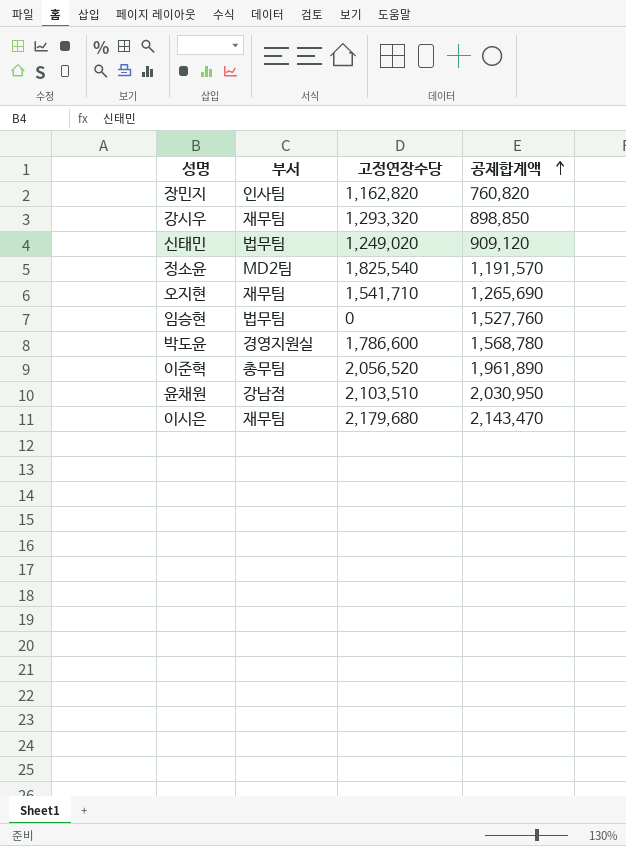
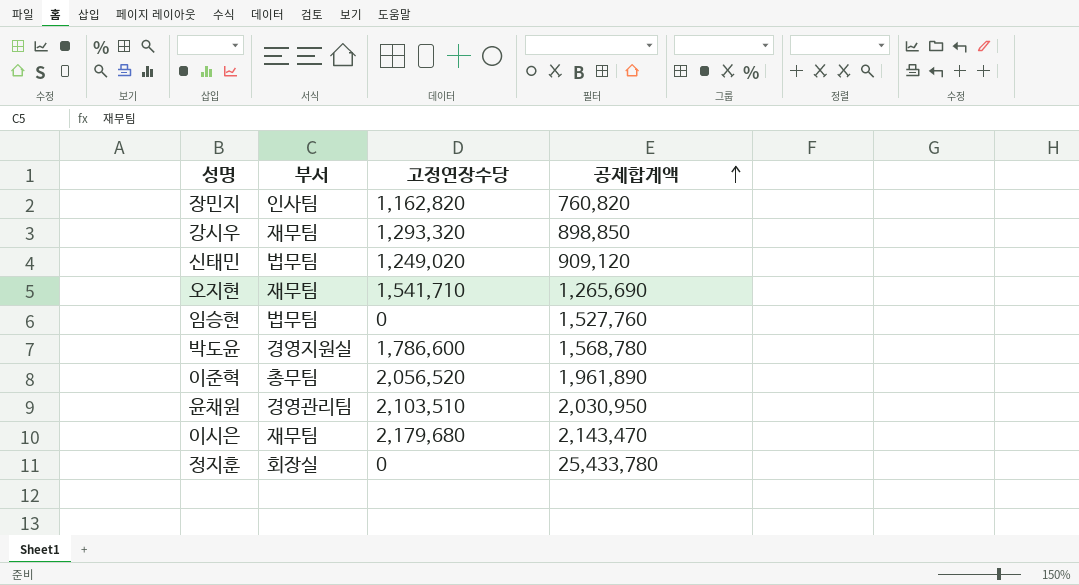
row 정소윤: MD2팀 | 1,825,540 | 1,191,570 -> none
윤채원 | 부서: 강남점 -> 경영관리팀
row 정지훈: none -> 회장실 | 0 | 25,433,780

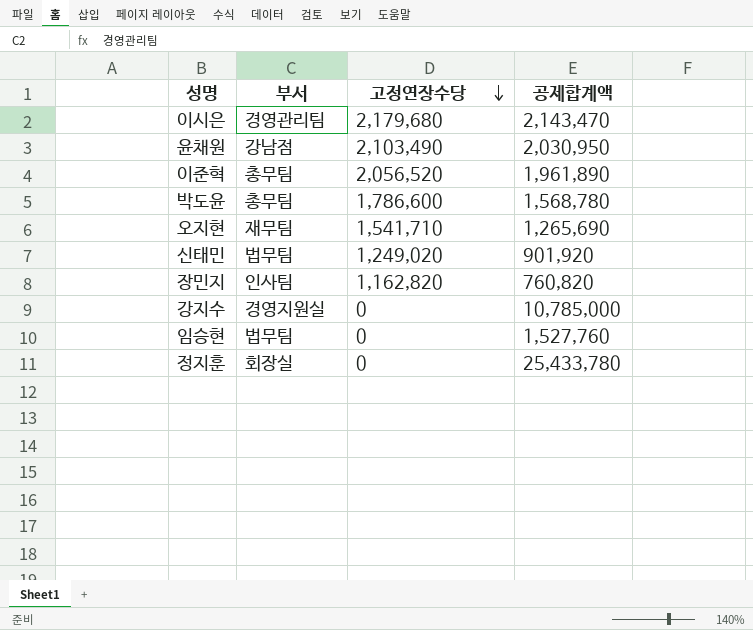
row order: 공제합계액 ascending -> 고정연장수당 descending
row 강시우: 재무팀 | 1,293,320 | 898,850 -> none
이시은 | 부서: 재무팀 -> 경영관리팀
윤채원 | 부서: 경영관리팀 -> 강남점
윤채원 | 고정연장수당: 2,103,510 -> 2,103,490
박도윤 | 부서: 경영지원실 -> 총무팀
신태민 | 공제합계액: 909,120 -> 901,920
row 강지수: none -> 경영지원실 | 0 | 10,785,000

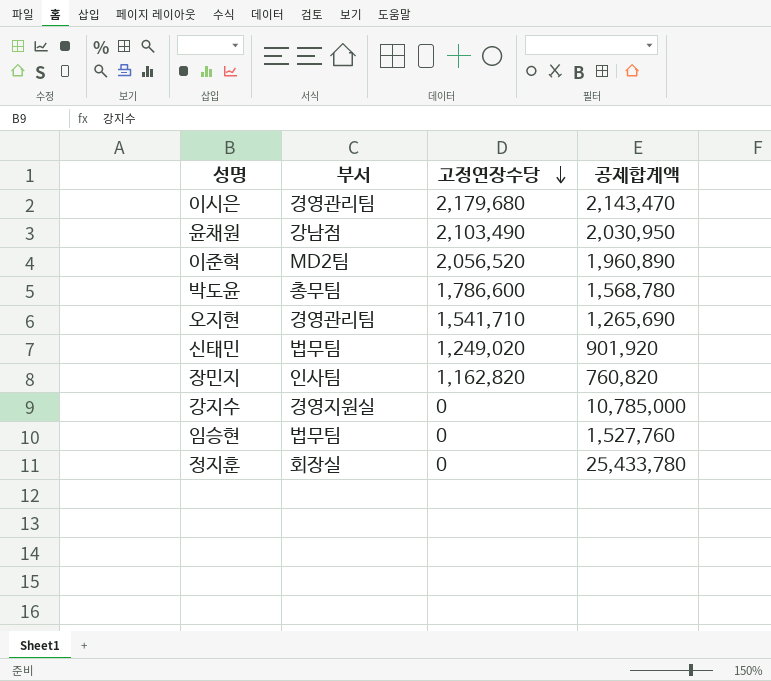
이준혁 | 부서: 총무팀 -> MD2팀
이준혁 | 공제합계액: 1,961,890 -> 1,960,890
오지현 | 부서: 재무팀 -> 경영관리팀

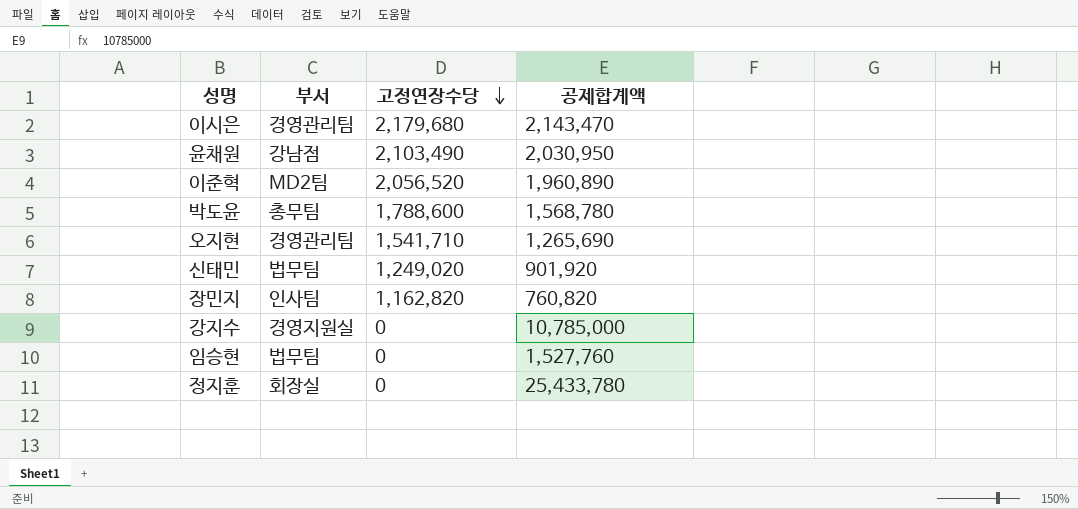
박도윤 | 고정연장수당: 1,786,600 -> 1,788,600

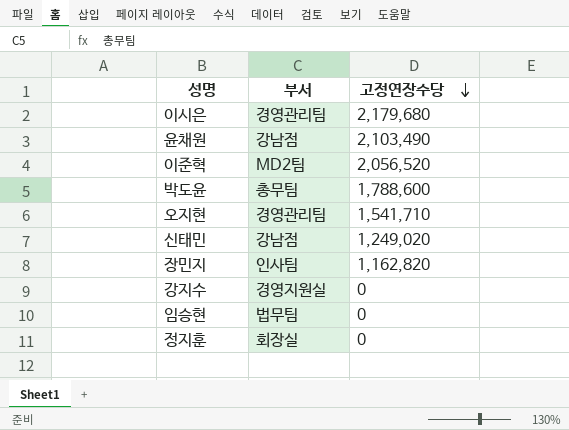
column 공제합계액 | position: 4 -> none
신태민 | 부서: 법무팀 -> 강남점

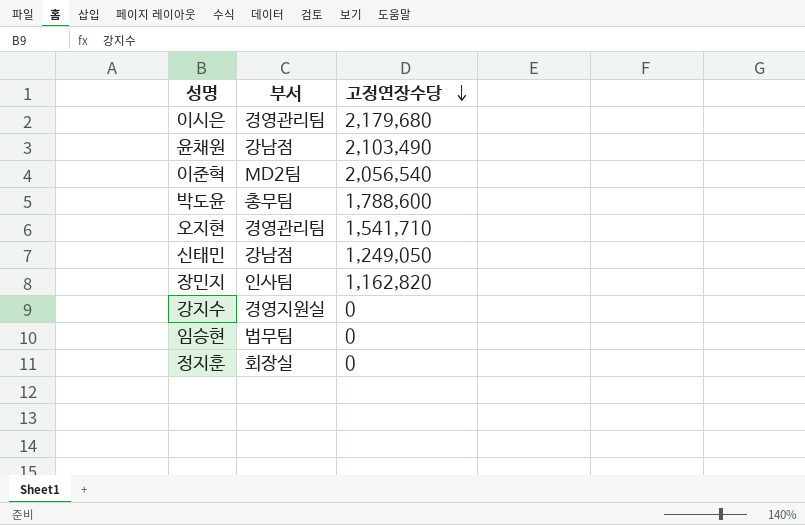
이준혁 | 고정연장수당: 2,056,520 -> 2,056,540
신태민 | 고정연장수당: 1,249,020 -> 1,249,050

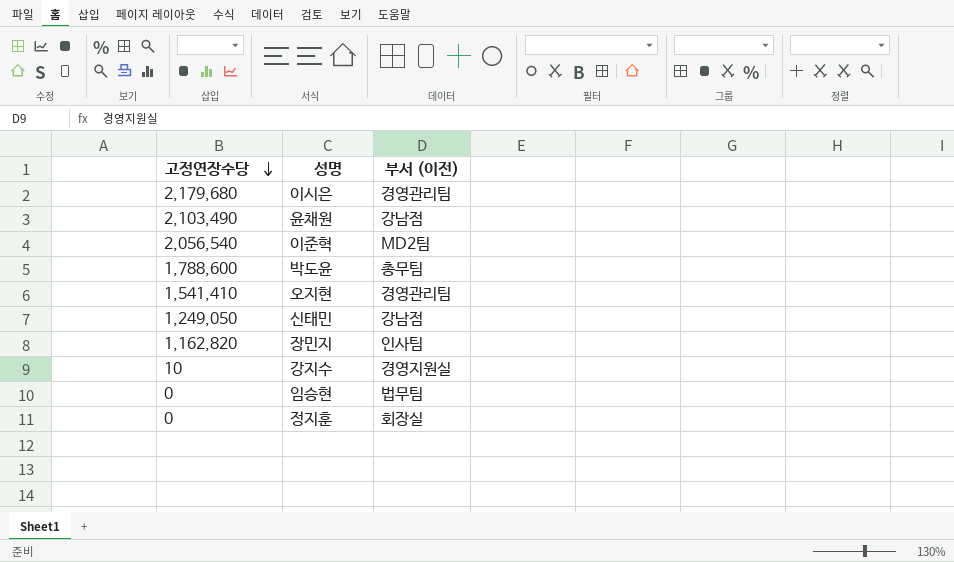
column 고정연장수당 | position: 3 -> 1
column name: 부서 -> 부서 (이전)
오지현 | 고정연장수당: 1,541,710 -> 1,541,410
강지수 | 고정연장수당: 0 -> 10

